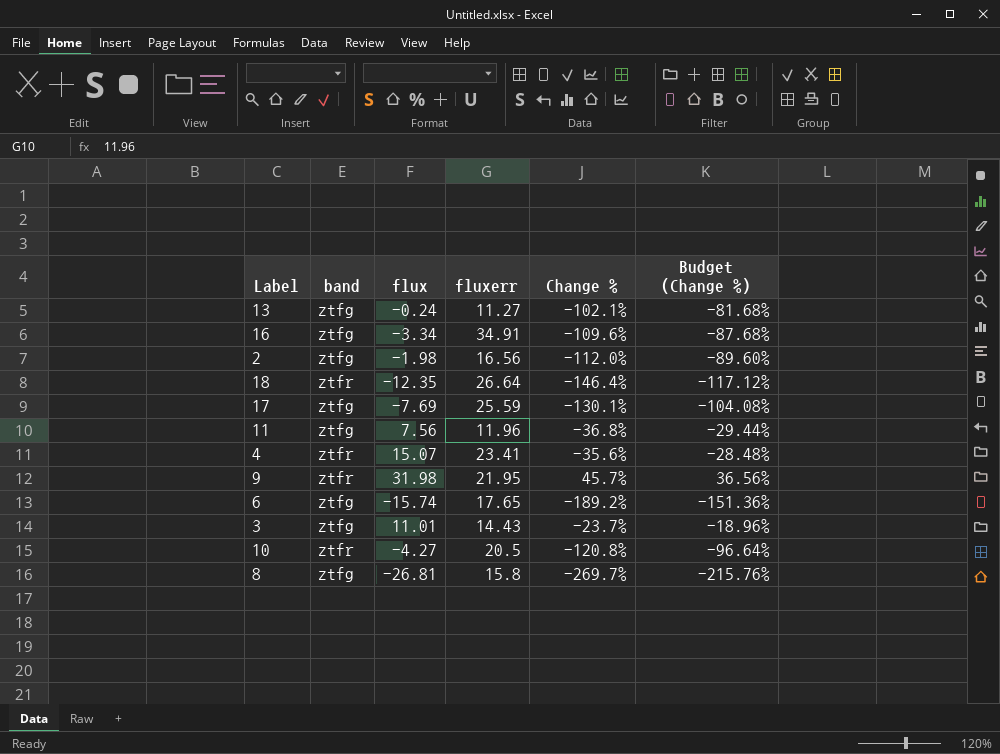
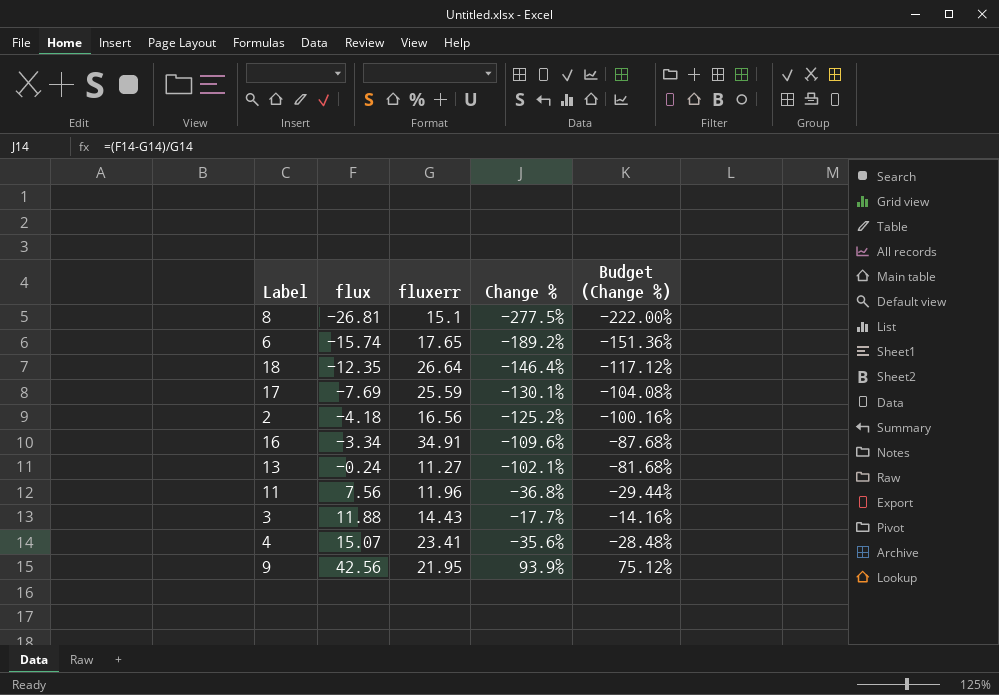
row order: none -> flux ascending
column band | position: 2 -> none
row 10: ztfr | -4.27 | 20.5 | -120.8% | -96.64% -> none
8 | fluxerr: 15.8 -> 15.1
8 | Change %: -269.7% -> -277.5%
8 | Budget (Change %): -215.76% -> -222.00%
2 | flux: -1.98 -> -4.18
2 | Change %: -112.0% -> -125.2%
2 | Budget (Change %): -89.60% -> -100.16%
3 | flux: 11.01 -> 11.88
3 | Change %: -23.7% -> -17.7%
3 | Budget (Change %): -18.96% -> -14.16%
9 | flux: 31.98 -> 42.56
9 | Change %: 45.7% -> 93.9%
9 | Budget (Change %): 36.56% -> 75.12%

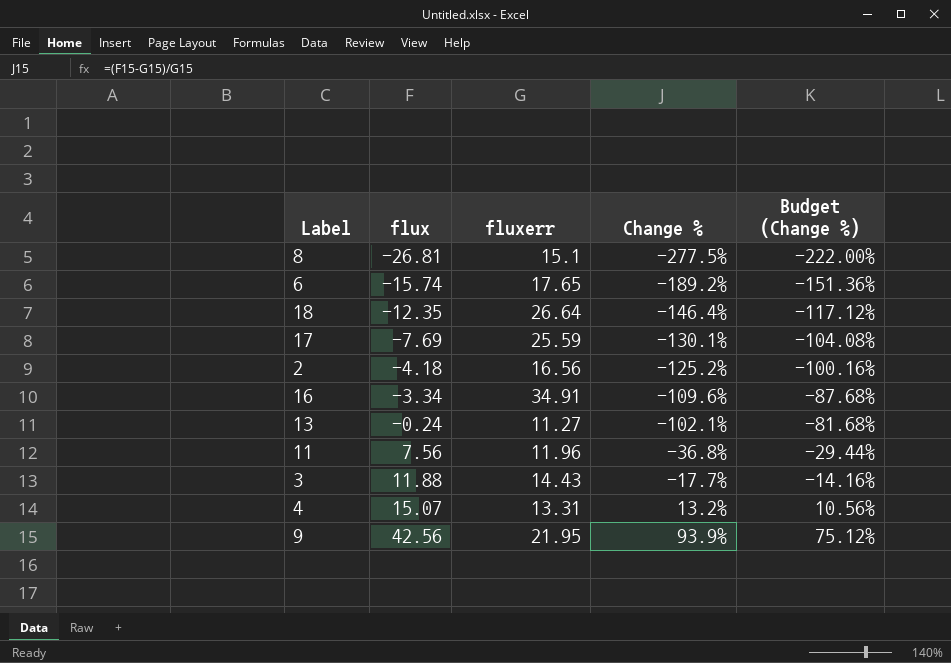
4 | fluxerr: 23.41 -> 13.31
4 | Change %: -35.6% -> 13.2%
4 | Budget (Change %): -28.48% -> 10.56%

